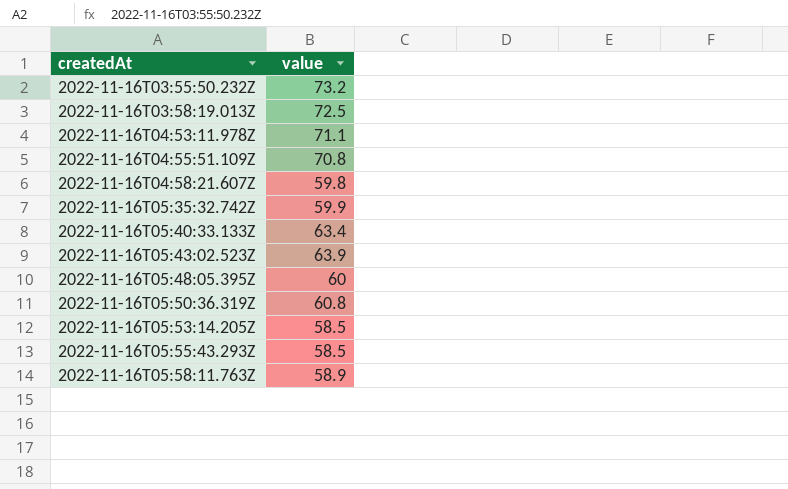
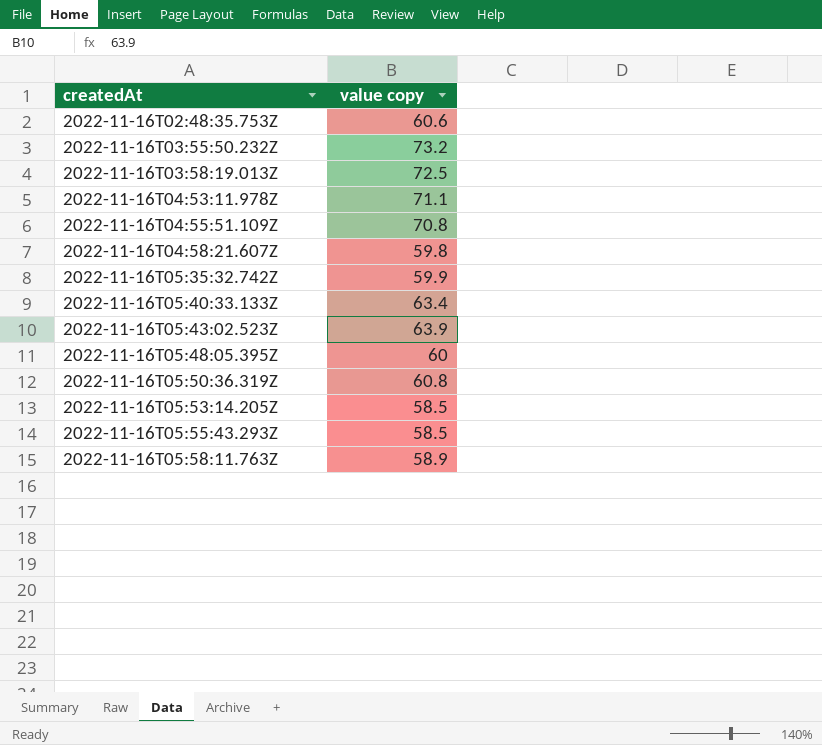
column name: value -> value copy
row 2022-11-16T02:48:35.753Z: none -> 60.6

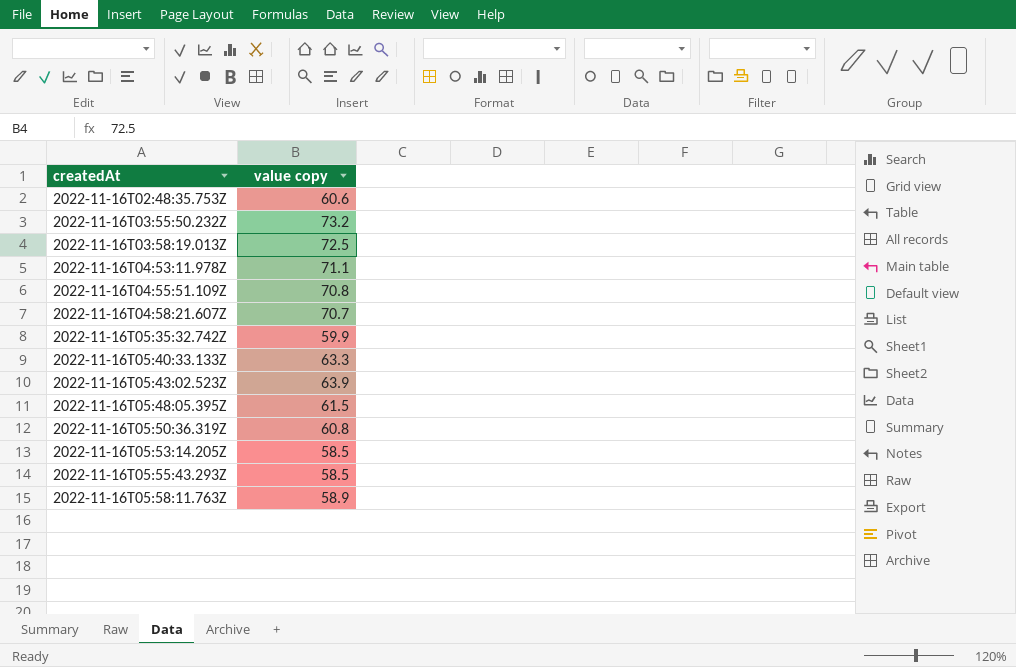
2022-11-16T04:58:21.607Z | value copy: 59.8 -> 70.7
2022-11-16T05:40:33.133Z | value copy: 63.4 -> 63.3
2022-11-16T05:48:05.395Z | value copy: 60 -> 61.5

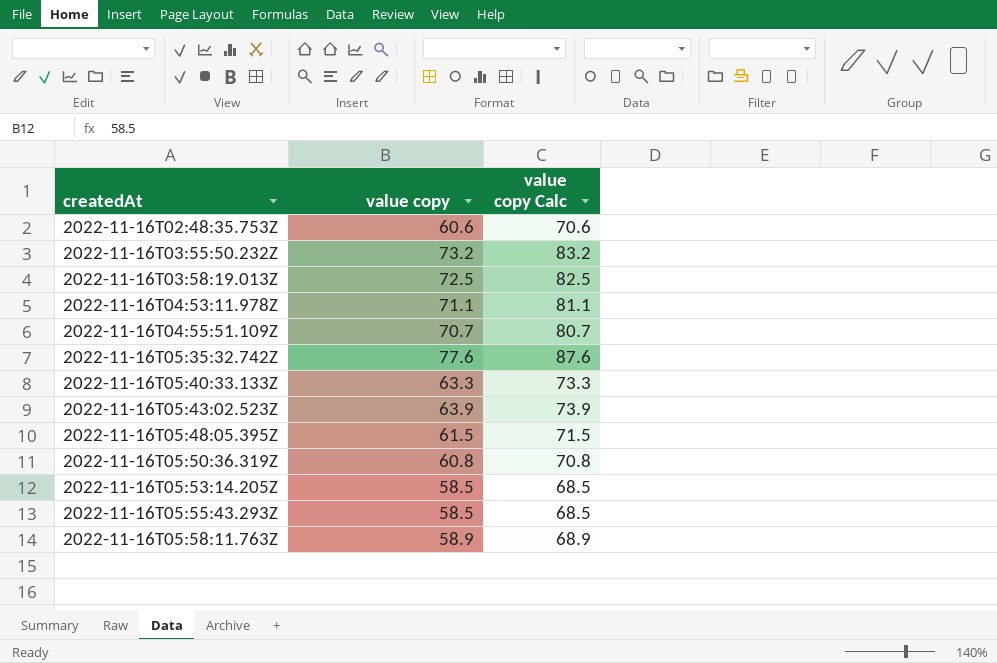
column value copy Calc | formula: none -> [value copy] + 10
row 2022-11-16T04:58:21.607Z: 70.7 -> none
2022-11-16T04:55:51.109Z | value copy: 70.8 -> 70.7
2022-11-16T05:35:32.742Z | value copy: 59.9 -> 77.6

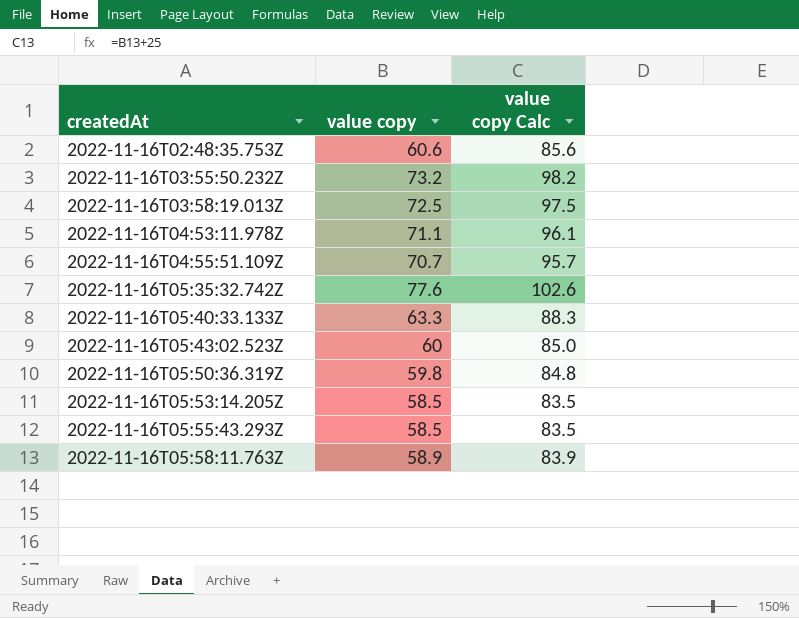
column value copy Calc | formula: [value copy] + 10 -> [value copy] + 25
row 2022-11-16T05:48:05.395Z: 61.5 | 71.5 -> none
2022-11-16T05:43:02.523Z | value copy: 63.9 -> 60
2022-11-16T05:50:36.319Z | value copy: 60.8 -> 59.8

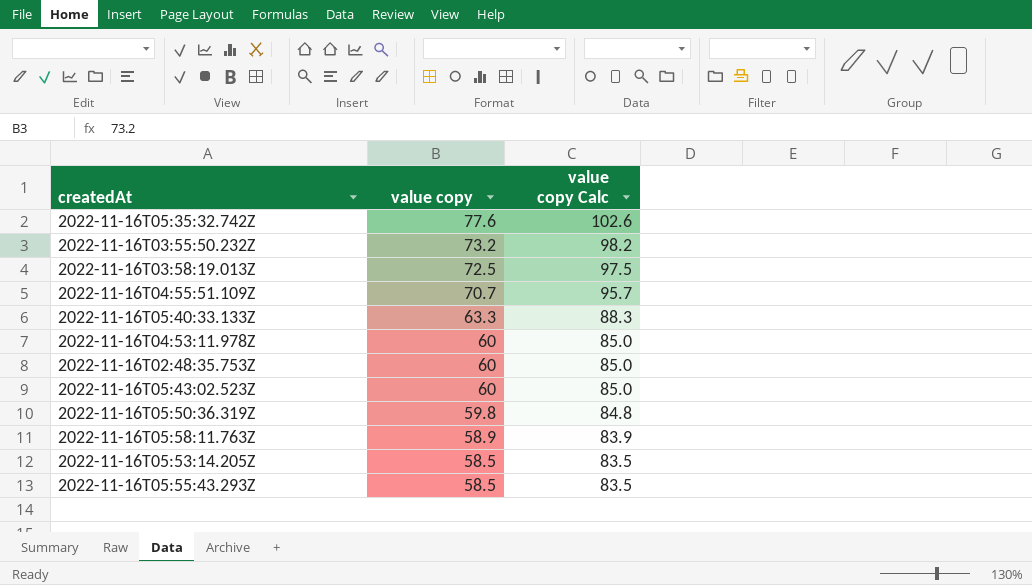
row order: createdAt ascending -> value copy descending
2022-11-16T04:53:11.978Z | value copy: 71.1 -> 60
2022-11-16T04:53:11.978Z | value copy Calc: 96.1 -> 85.0
2022-11-16T02:48:35.753Z | value copy: 60.6 -> 60
2022-11-16T02:48:35.753Z | value copy Calc: 85.6 -> 85.0

